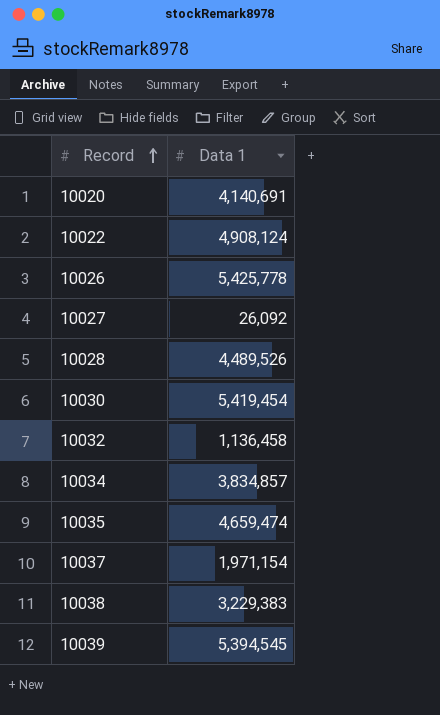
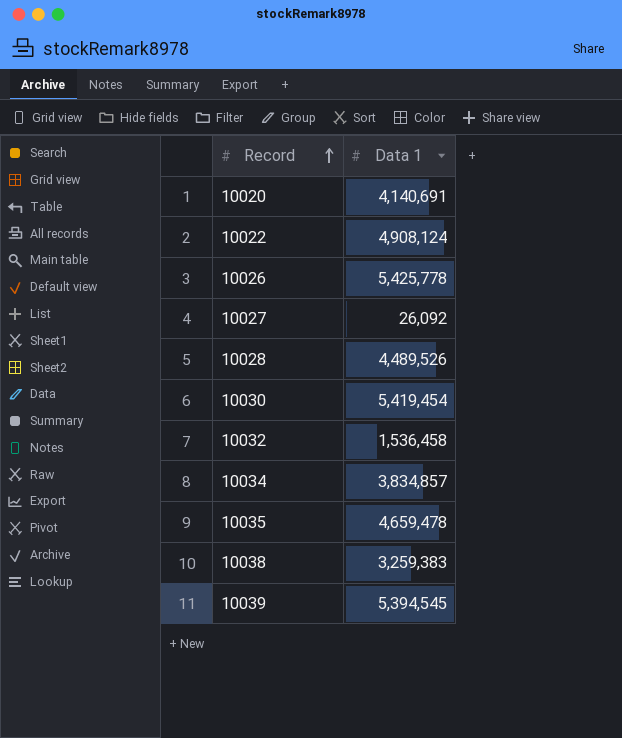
row 10037: 1,971,154 -> none
10032 | Data 1: 1,136,458 -> 1,536,458
10035 | Data 1: 4,659,474 -> 4,659,478
10038 | Data 1: 3,229,383 -> 3,259,383

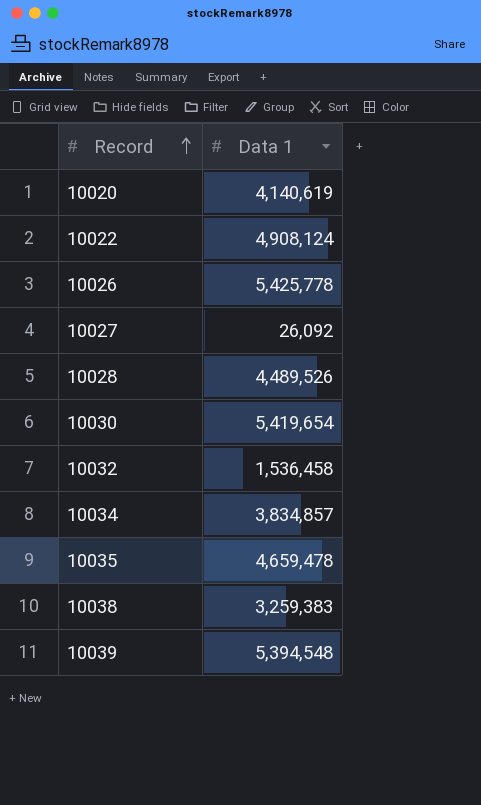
10020 | Data 1: 4,140,691 -> 4,140,619
10030 | Data 1: 5,419,454 -> 5,419,654
10039 | Data 1: 5,394,545 -> 5,394,548

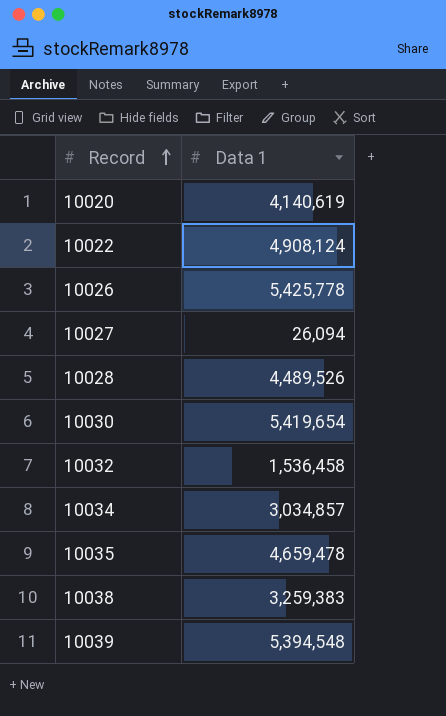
10027 | Data 1: 26,092 -> 26,094
10034 | Data 1: 3,834,857 -> 3,034,857

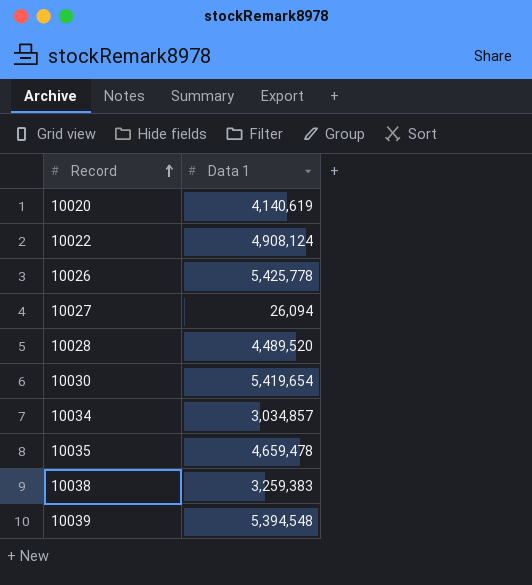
row 10032: 1,536,458 -> none
10028 | Data 1: 4,489,526 -> 4,489,520

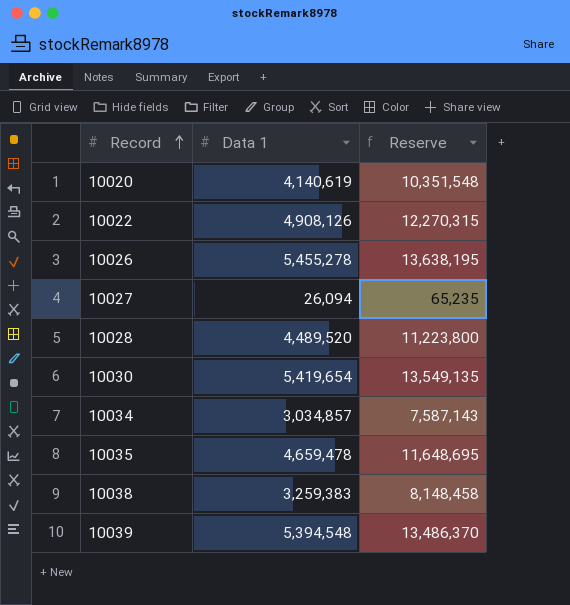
column Reserve | formula: none -> [Data 1] * 2.5
10022 | Data 1: 4,908,124 -> 4,908,126
10026 | Data 1: 5,425,778 -> 5,455,278

